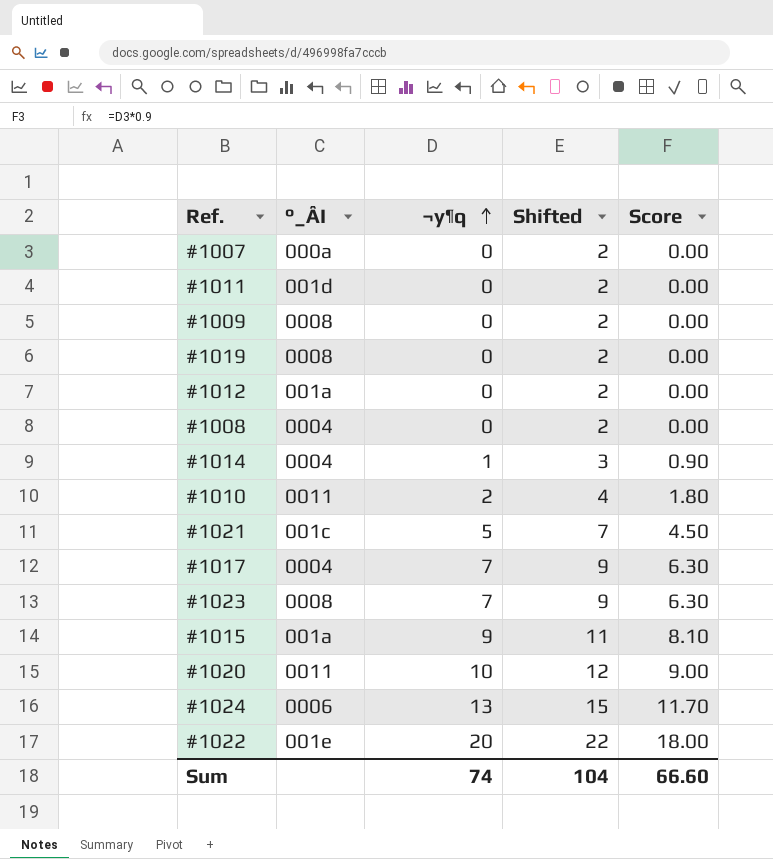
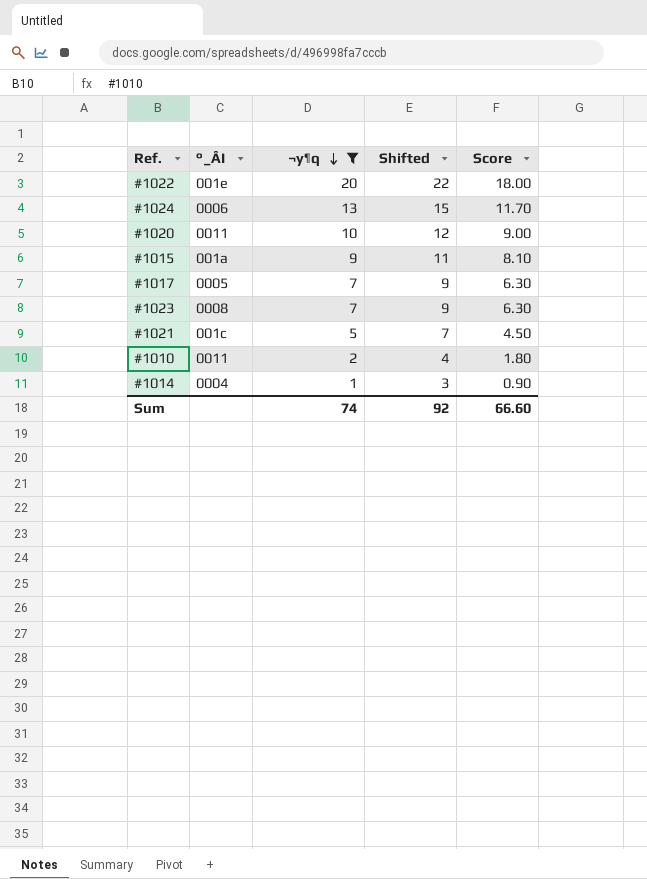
filter: none -> ¬y¶q != 0
row order: ¬y¶q ascending -> ¬y¶q descending
#1017 | °_ÂI: 0004 -> 0005
Sum | Shifted: 104 -> 92

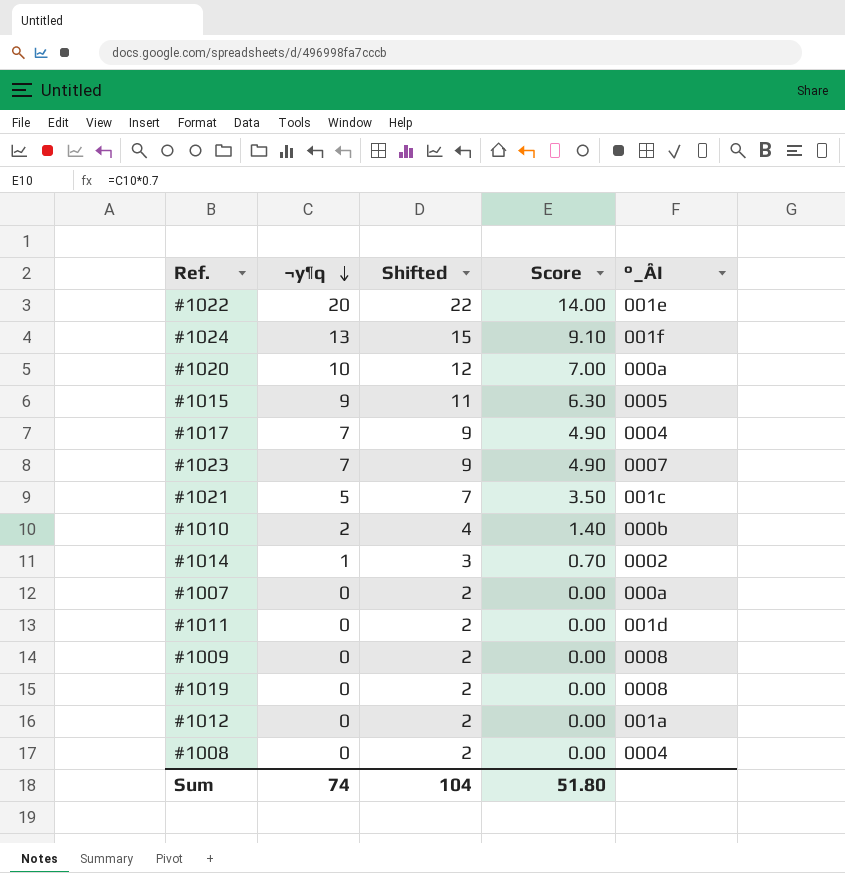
filter: ¬y¶q != 0 -> none
column Score | formula: [¬y¶q] * 0.9 -> [¬y¶q] * 0.7
column °_ÂI | position: 2 -> 5
#1024 | °_ÂI: 0006 -> 001f
#1020 | °_ÂI: 0011 -> 000a
#1015 | °_ÂI: 001a -> 0005
#1017 | °_ÂI: 0005 -> 0004
#1023 | °_ÂI: 0008 -> 0007
#1010 | °_ÂI: 0011 -> 000b
#1014 | °_ÂI: 0004 -> 0002
Sum | Shifted: 92 -> 104
Sum | Score: 66.60 -> 51.80

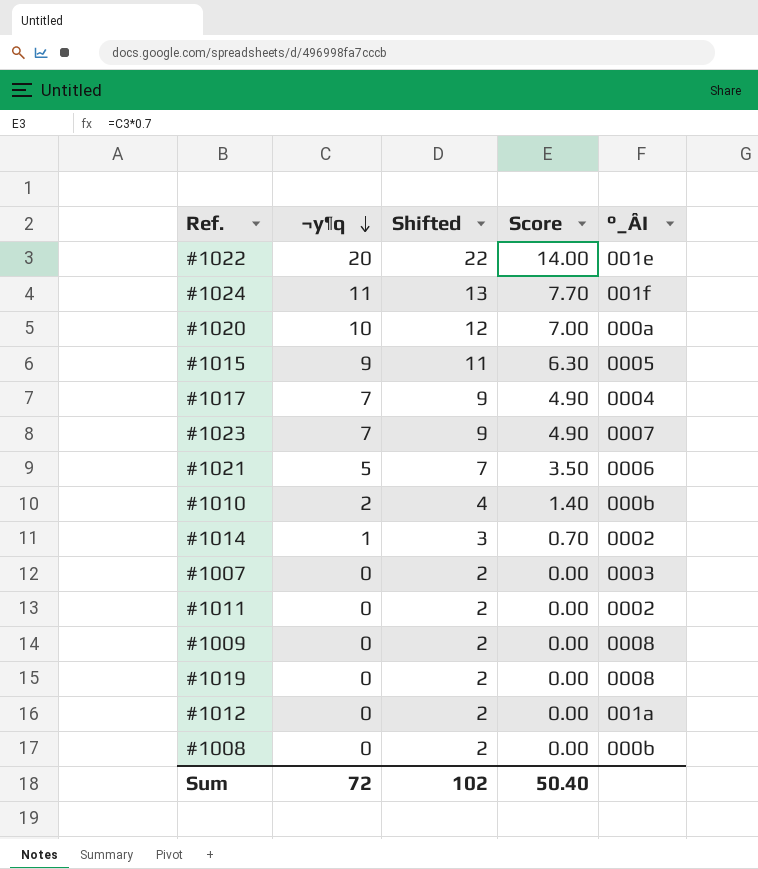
#1024 | ¬y¶q: 13 -> 11
#1024 | Shifted: 15 -> 13
#1024 | Score: 9.10 -> 7.70
#1021 | °_ÂI: 001c -> 0006
#1007 | °_ÂI: 000a -> 0003
#1011 | °_ÂI: 001d -> 0002
#1008 | °_ÂI: 0004 -> 000b
Sum | ¬y¶q: 74 -> 72
Sum | Shifted: 104 -> 102
Sum | Score: 51.80 -> 50.40

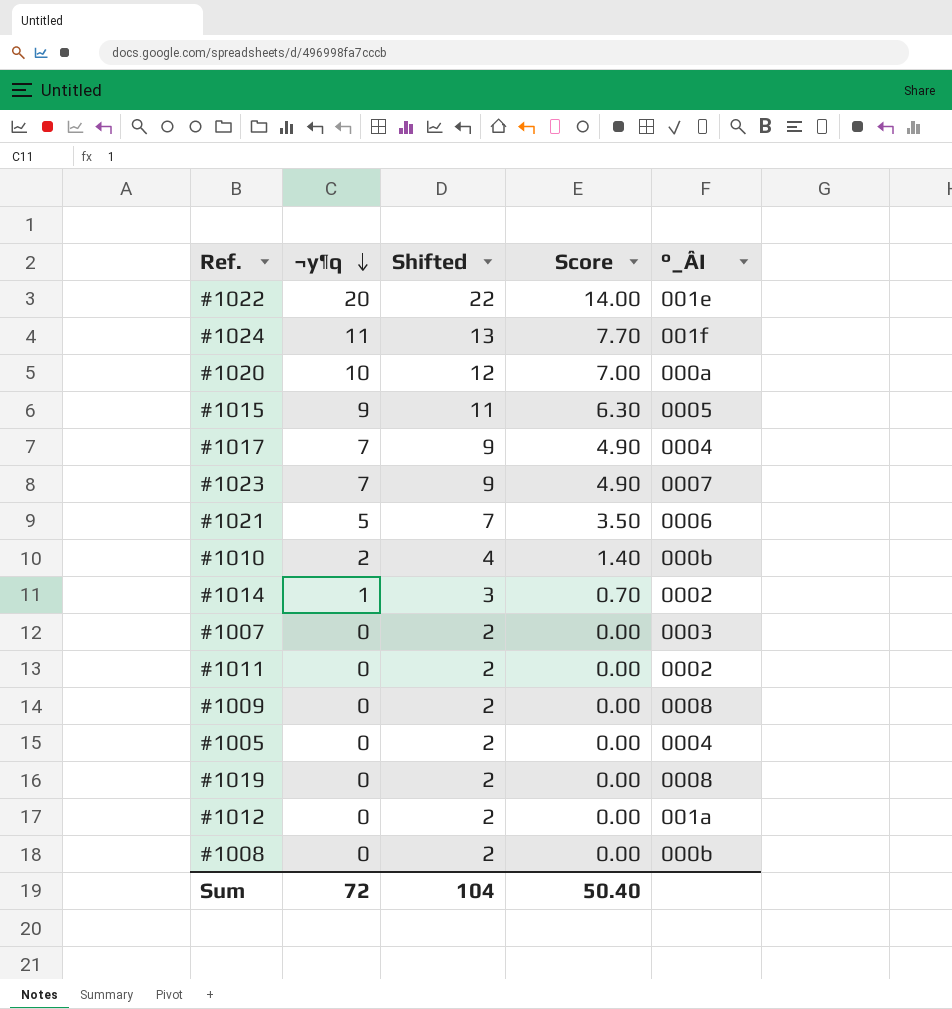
row #1005: none -> 0 | 2 | 0.00 | 0004
Sum | Shifted: 102 -> 104

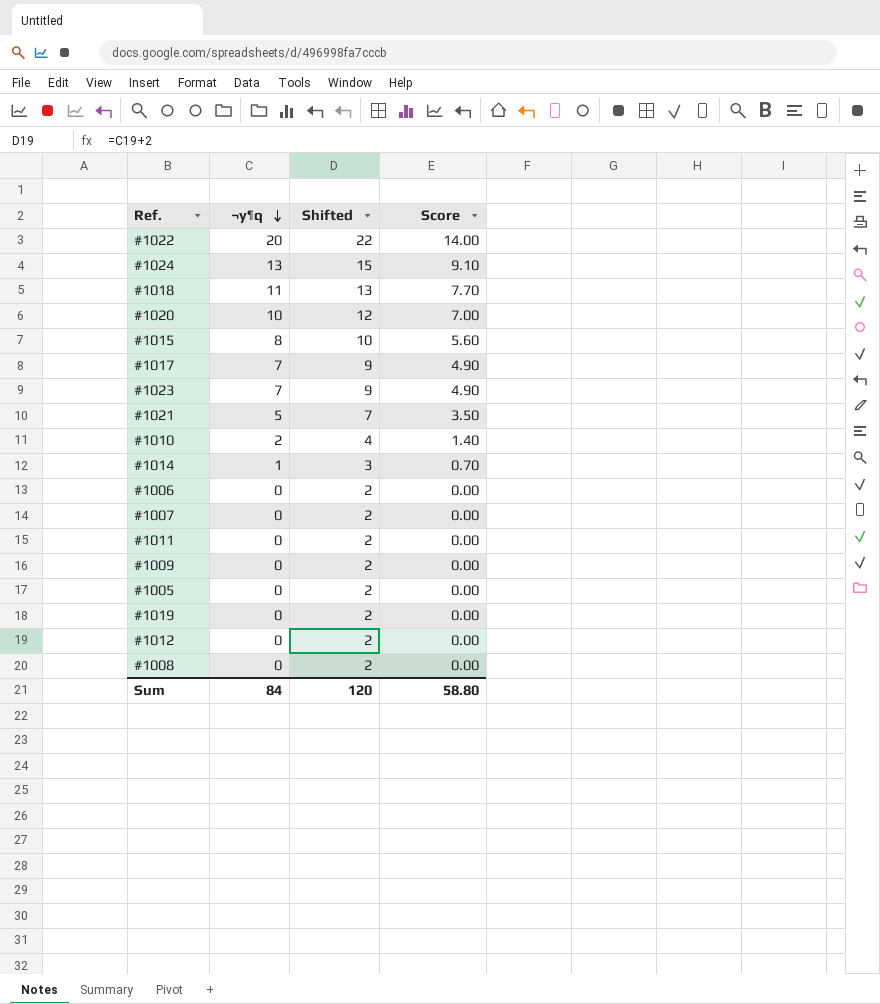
column °_ÂI | position: 5 -> none
#1024 | ¬y¶q: 11 -> 13
#1024 | Shifted: 13 -> 15
#1024 | Score: 7.70 -> 9.10
row #1018: none -> 11 | 13 | 7.70
#1015 | ¬y¶q: 9 -> 8
#1015 | Shifted: 11 -> 10
#1015 | Score: 6.30 -> 5.60
row #1006: none -> 0 | 2 | 0.00
Sum | ¬y¶q: 72 -> 84
Sum | Shifted: 104 -> 120
Sum | Score: 50.40 -> 58.80

